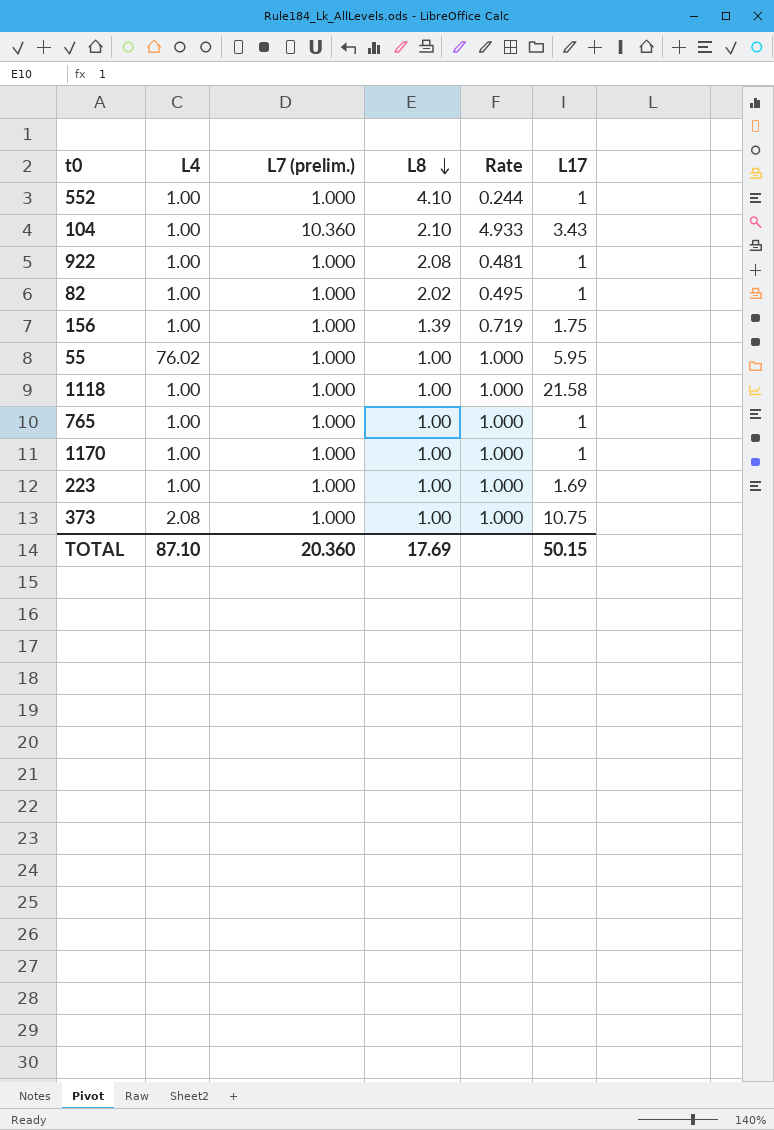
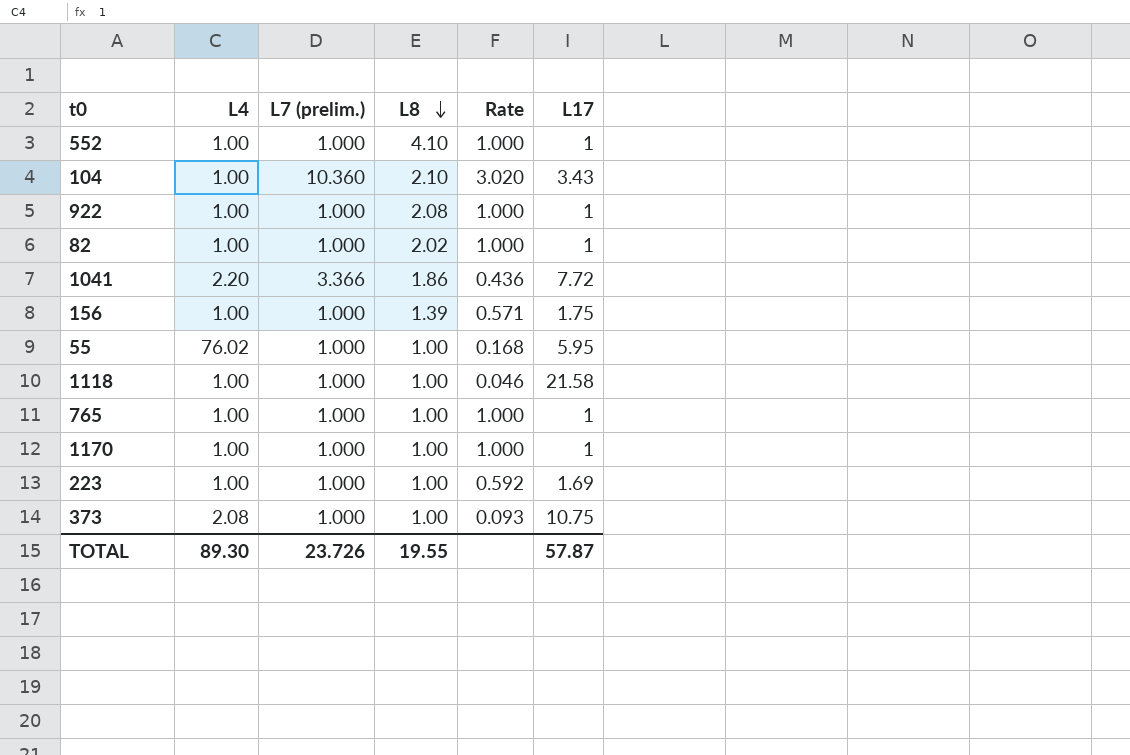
column Rate | formula: [L7 (prelim.)] / [L8] -> [L7 (prelim.)] / [L17]
row 1041: none -> 2.20 | 3.366 | 1.86 | 0.436 | 7.72
TOTAL | L4: 87.10 -> 89.30
TOTAL | L7 (prelim.): 20.360 -> 23.726
TOTAL | L8: 17.69 -> 19.55
TOTAL | L17: 50.15 -> 57.87

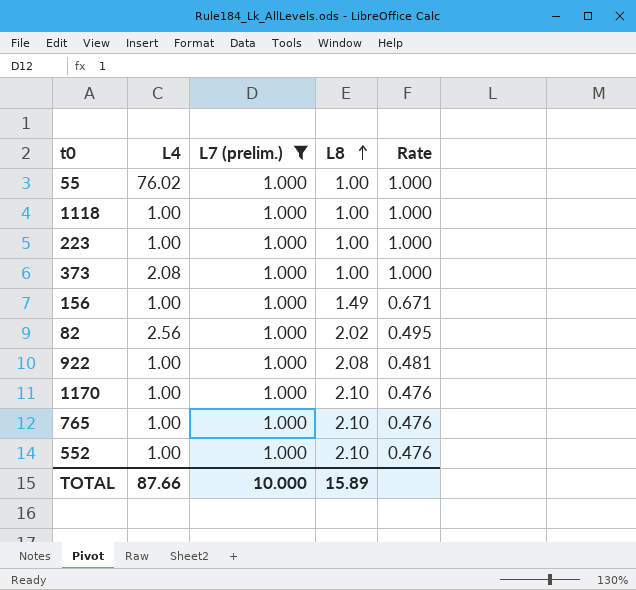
filter: none -> L7 (prelim.) = 1.000
row order: L8 descending -> L8 ascending
column L17 | position: 6 -> none
column Rate | formula: [L7 (prelim.)] / [L17] -> [L7 (prelim.)] / [L8]
156 | L8: 1.39 -> 1.49
82 | L4: 1.00 -> 2.56
1170 | L8: 1.00 -> 2.10
765 | L8: 1.00 -> 2.10
552 | L8: 4.10 -> 2.10
TOTAL | L4: 89.30 -> 87.66
TOTAL | L7 (prelim.): 23.726 -> 10.000
TOTAL | L8: 19.55 -> 15.89

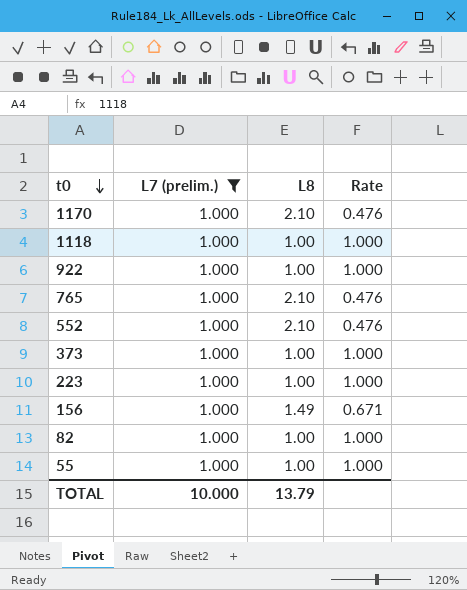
row order: L8 ascending -> t0 descending
column L4 | position: 2 -> none
922 | L8: 2.08 -> 1.00
922 | Rate: 0.481 -> 1.000
82 | L8: 2.02 -> 1.00
82 | Rate: 0.495 -> 1.000
TOTAL | L8: 15.89 -> 13.79

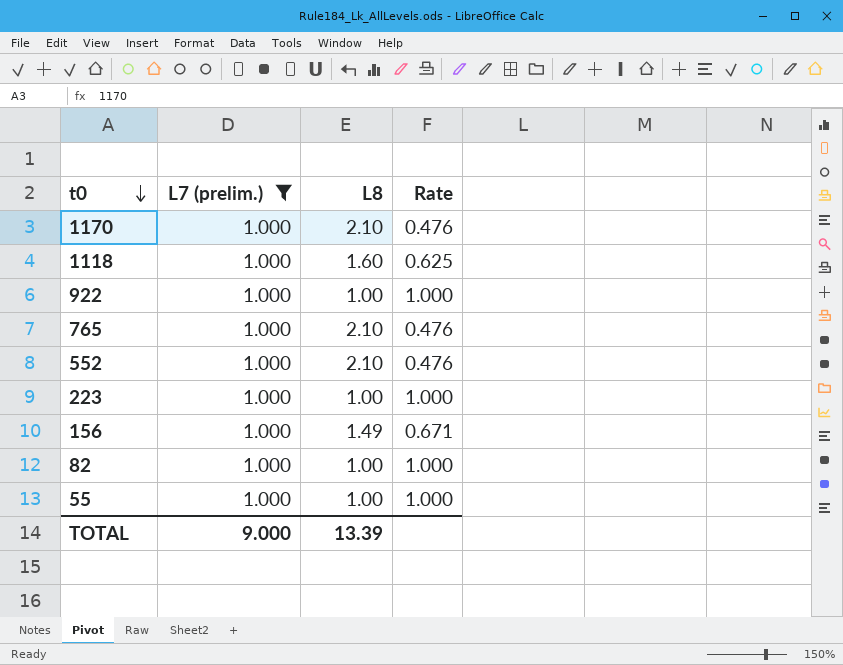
row 373: 1.000 | 1.00 | 1.000 -> none
1118 | L8: 1.00 -> 1.60
1118 | Rate: 1.000 -> 0.625
TOTAL | L7 (prelim.): 10.000 -> 9.000
TOTAL | L8: 13.79 -> 13.39

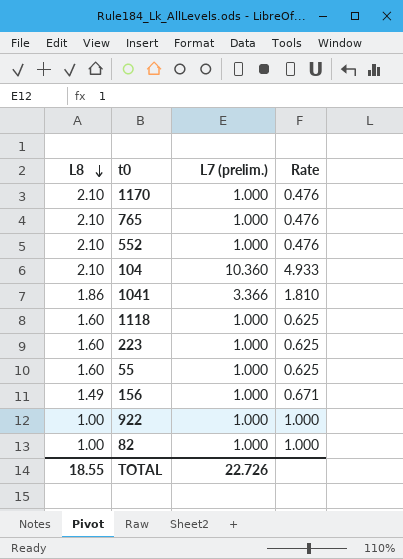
filter: L7 (prelim.) = 1.000 -> none
row order: t0 descending -> L8 descending
column L8 | position: 3 -> 1
223 | L8: 1.00 -> 1.60
223 | Rate: 1.000 -> 0.625
55 | L8: 1.00 -> 1.60
55 | Rate: 1.000 -> 0.625
TOTAL | L8: 13.39 -> 18.55
TOTAL | L7 (prelim.): 9.000 -> 22.726

